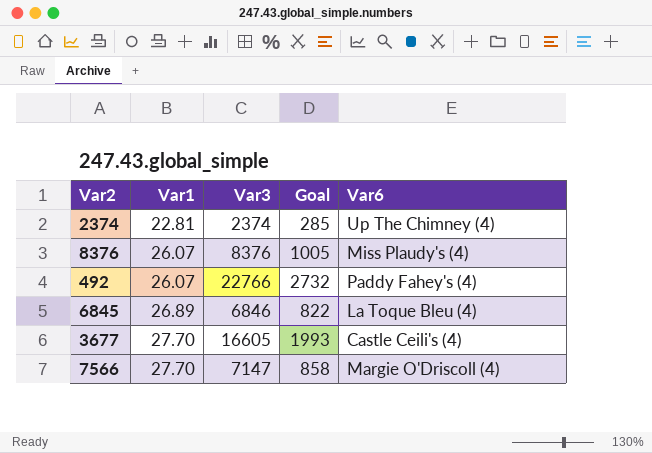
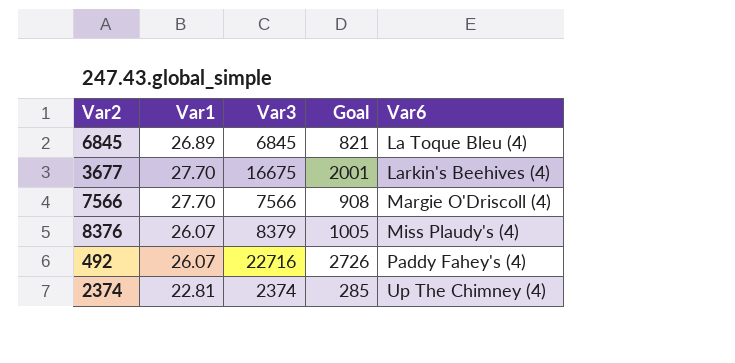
row order: Var1 ascending -> Var6 ascending
6845 | Var3: 6846 -> 6845
6845 | Goal: 822 -> 821
3677 | Var3: 16605 -> 16675
3677 | Goal: 1993 -> 2001
3677 | Var6: Castle Ceili's (4) -> Larkin's Beehives (4)
7566 | Var3: 7147 -> 7566
7566 | Goal: 858 -> 908
8376 | Var3: 8376 -> 8379
492 | Var3: 22766 -> 22716
492 | Goal: 2732 -> 2726

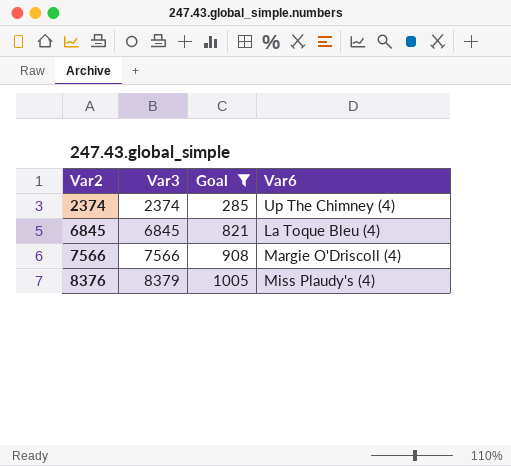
filter: none -> Goal <= 1005
row order: Var6 ascending -> Var2 ascending
column Var1 | position: 2 -> none

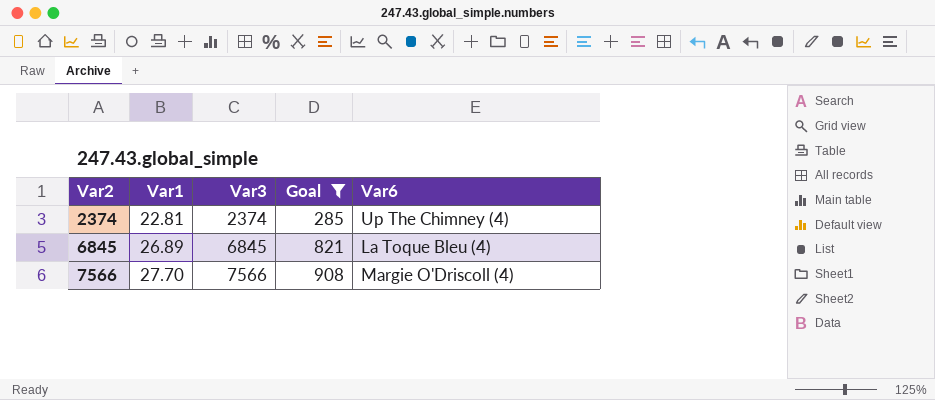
column Var1 | position: none -> 2
row 8376: 8379 | 1005 | Miss Plaudy's (4) -> none

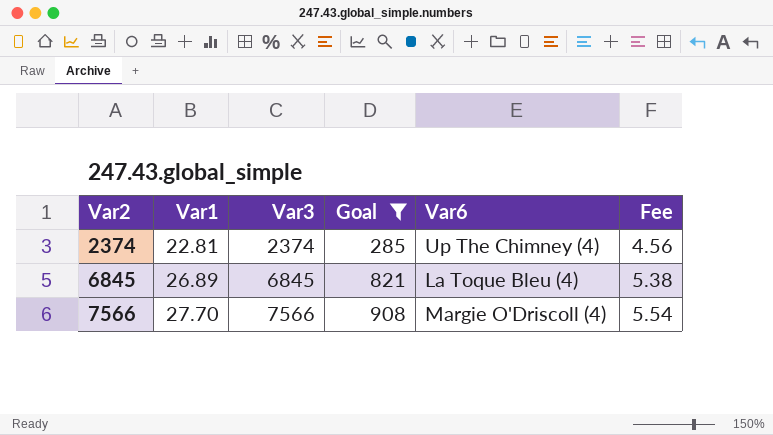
column Fee | formula: none -> [Var1] * 0.2

